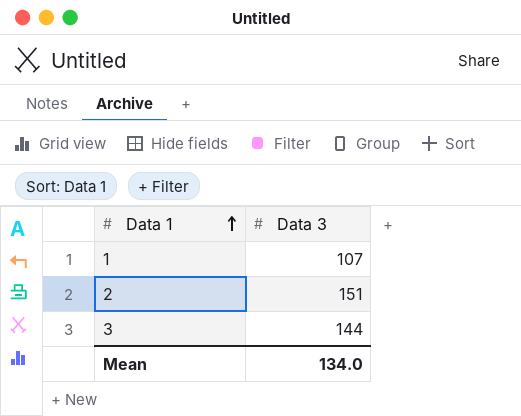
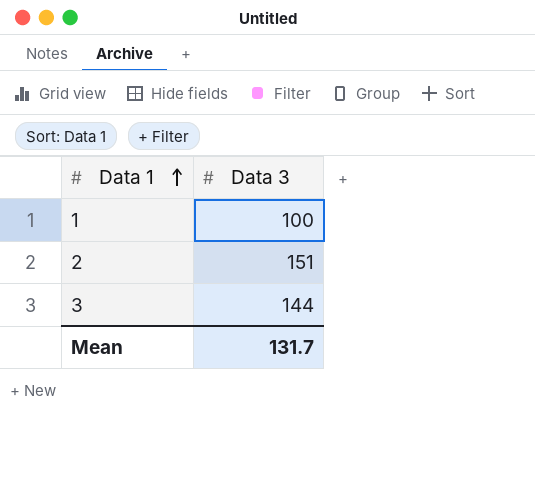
1 | Data 3: 107 -> 100
Mean | Data 3: 134.0 -> 131.7

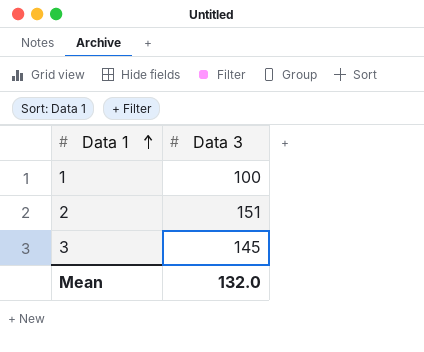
3 | Data 3: 144 -> 145
Mean | Data 3: 131.7 -> 132.0

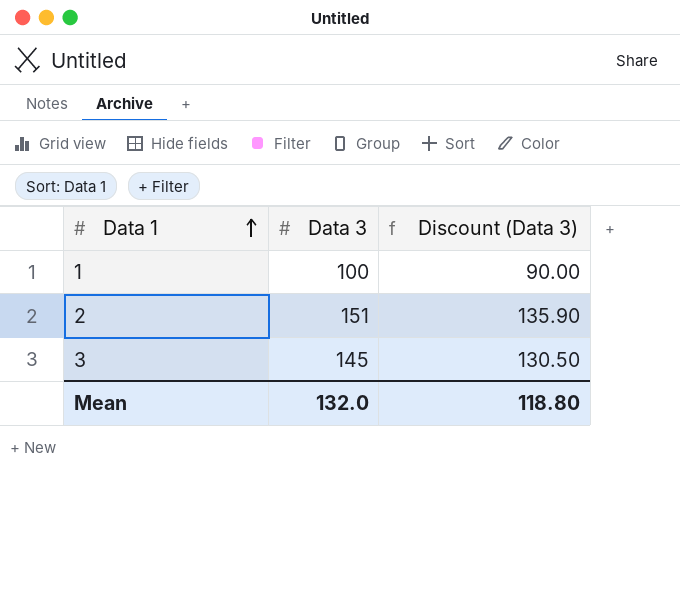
column Discount (Data 3) | formula: none -> [Data 3] * 0.9

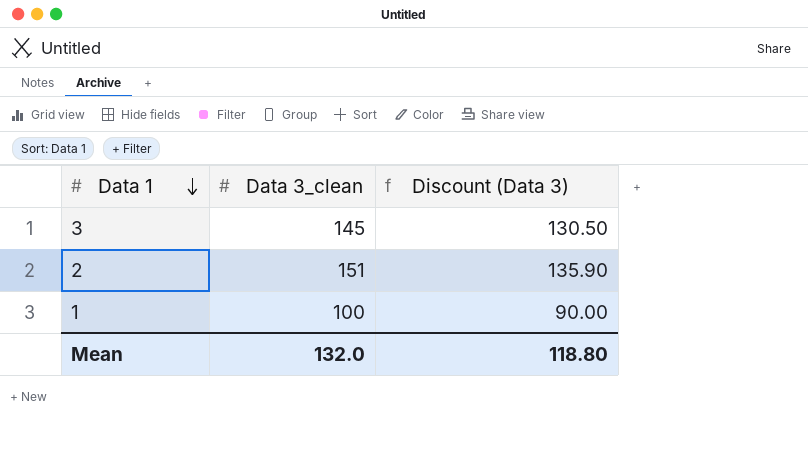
row order: Data 1 ascending -> Data 1 descending
column name: Data 3 -> Data 3_clean

